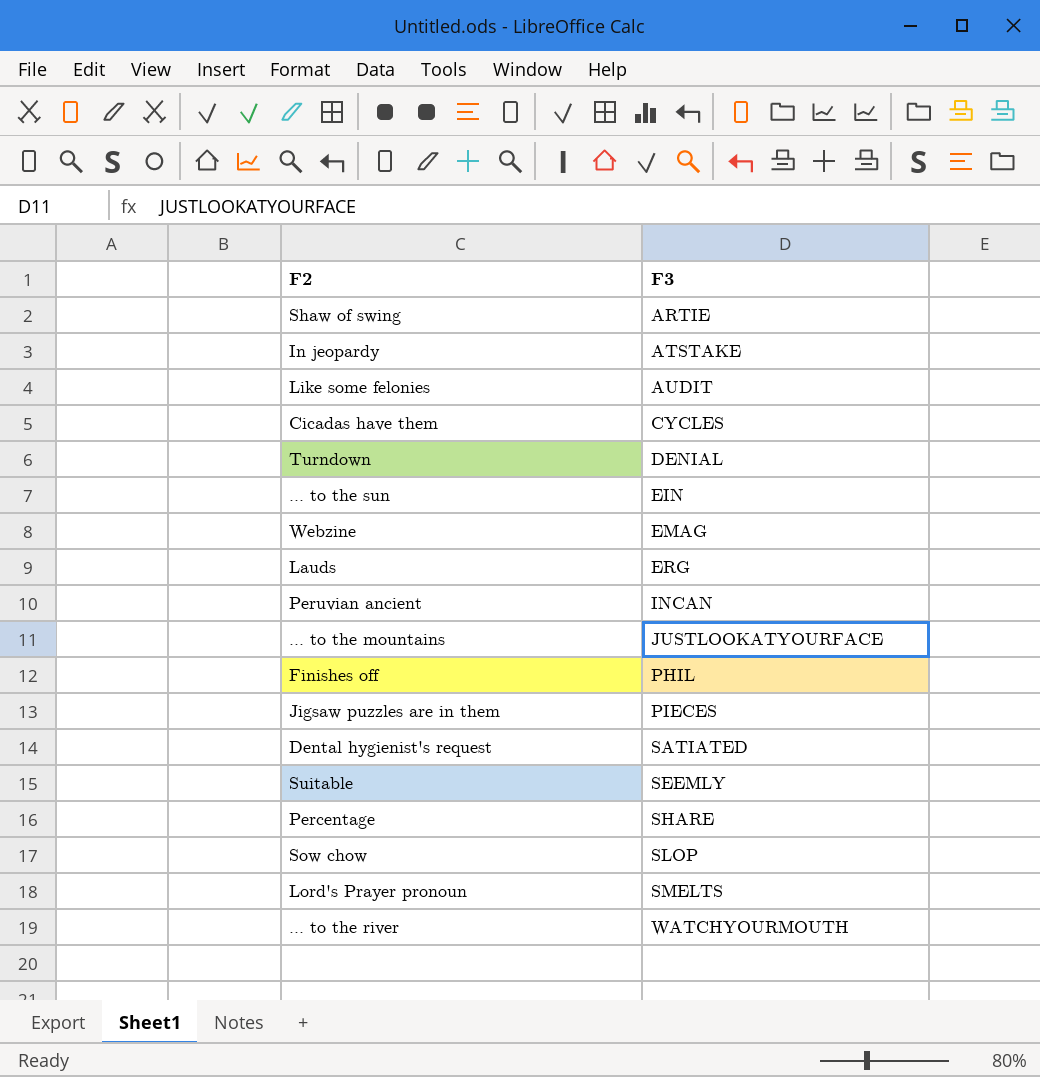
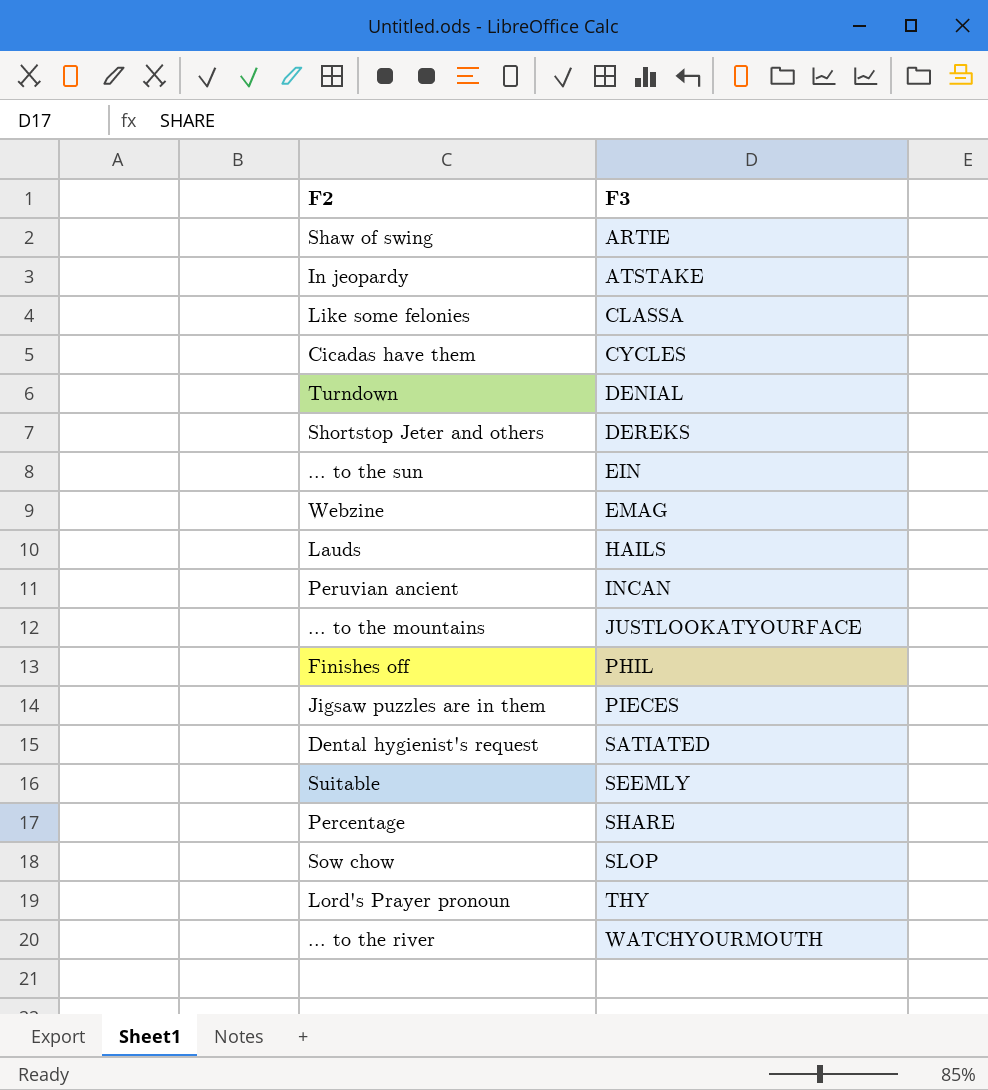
Like some felonies | F3: AUDIT -> CLASSA
row Shortstop Jeter and others: none -> DEREKS
Lauds | F3: ERG -> HAILS
Lord's Prayer pronoun | F3: SMELTS -> THY

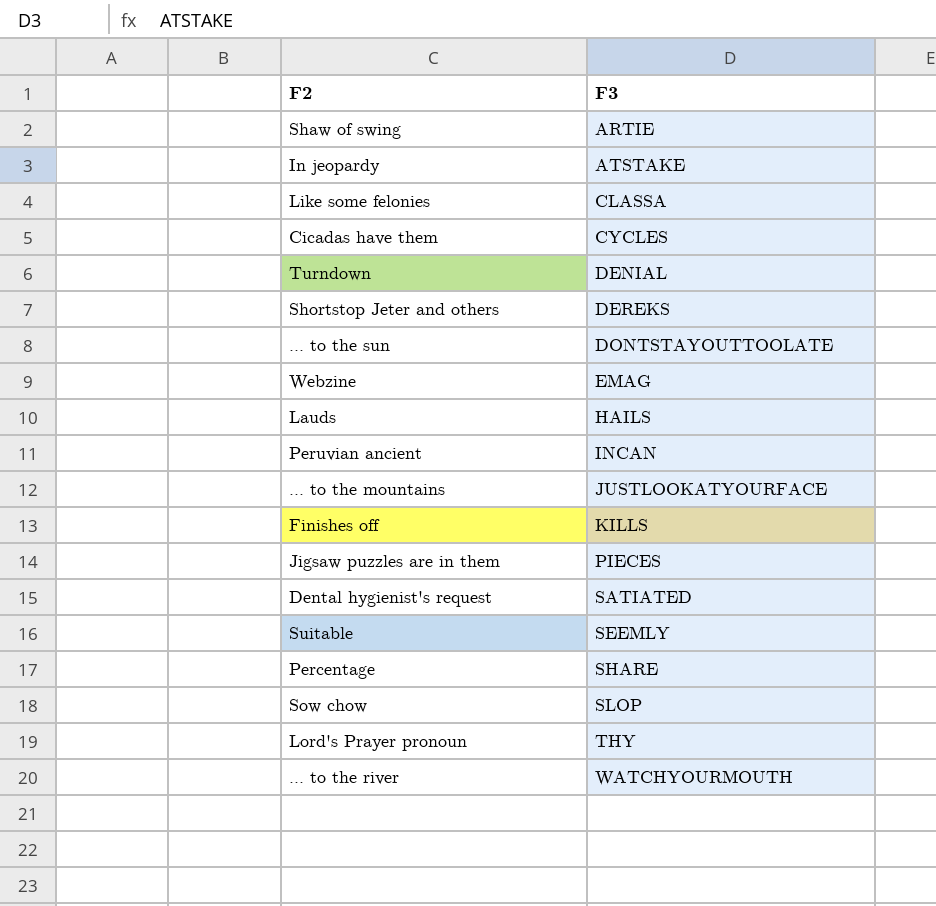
... to the sun | F3: EIN -> DONTSTAYOUTTOOLATE
Finishes off | F3: PHIL -> KILLS

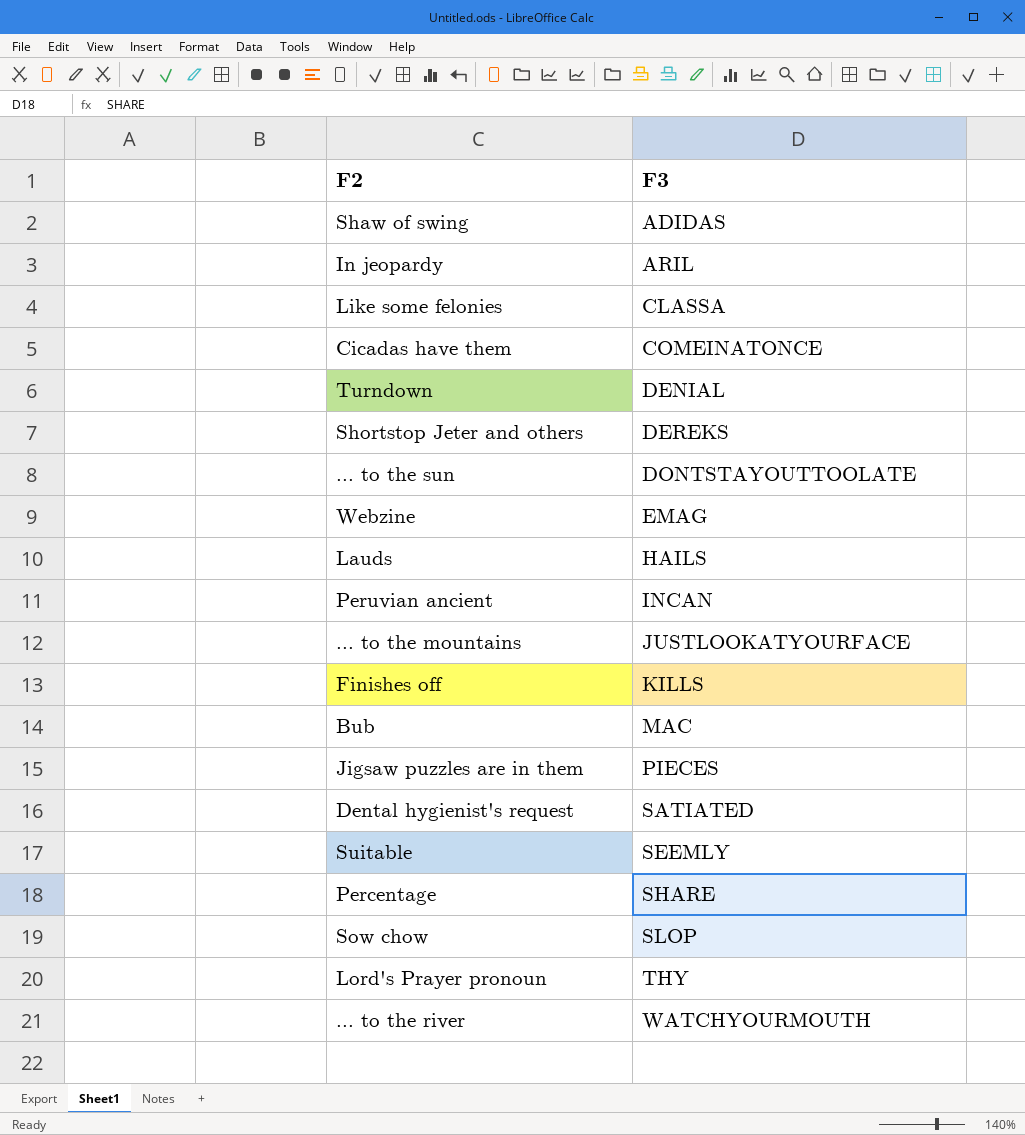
Shaw of swing | F3: ARTIE -> ADIDAS
In jeopardy | F3: ATSTAKE -> ARIL
Cicadas have them | F3: CYCLES -> COMEINATONCE
row Bub: none -> MAC

